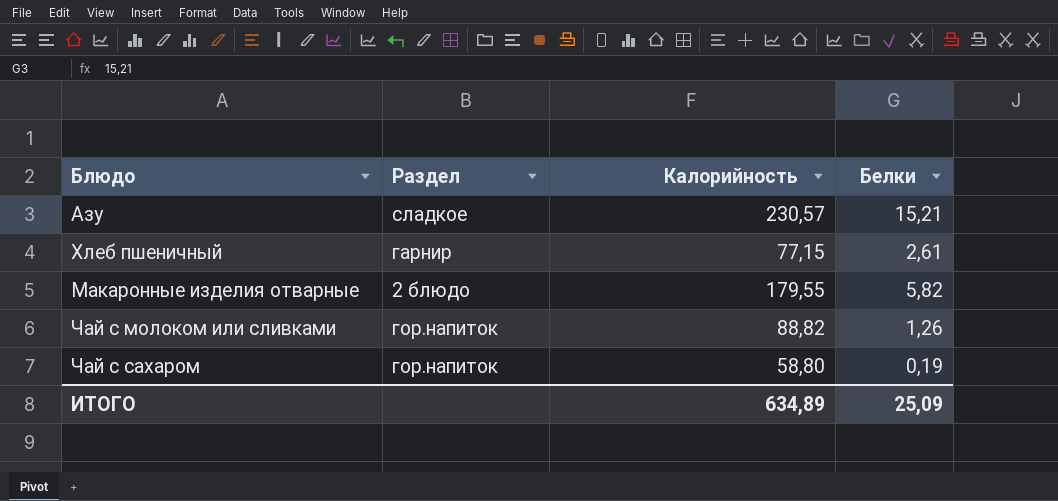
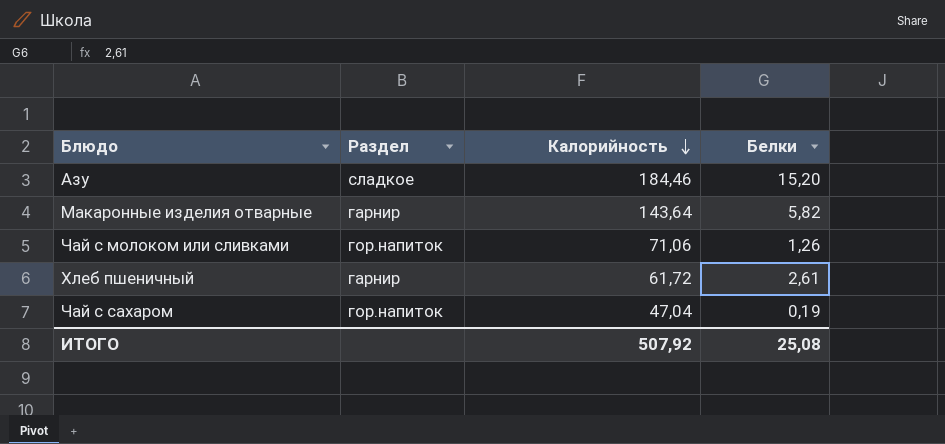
row order: none -> Калорийность descending
Азу | Калорийность: 230,57 -> 184,46
Азу | Белки: 15,21 -> 15,20
Макаронные изделия отварные | Раздел: 2 блюдо -> гарнир
Макаронные изделия отварные | Калорийность: 179,55 -> 143,64
Чай с молоком или сливками | Калорийность: 88,82 -> 71,06
Хлеб пшеничный | Калорийность: 77,15 -> 61,72
Чай с сахаром | Калорийность: 58,80 -> 47,04
ИТОГО | Калорийность: 634,89 -> 507,92
ИТОГО | Белки: 25,09 -> 25,08

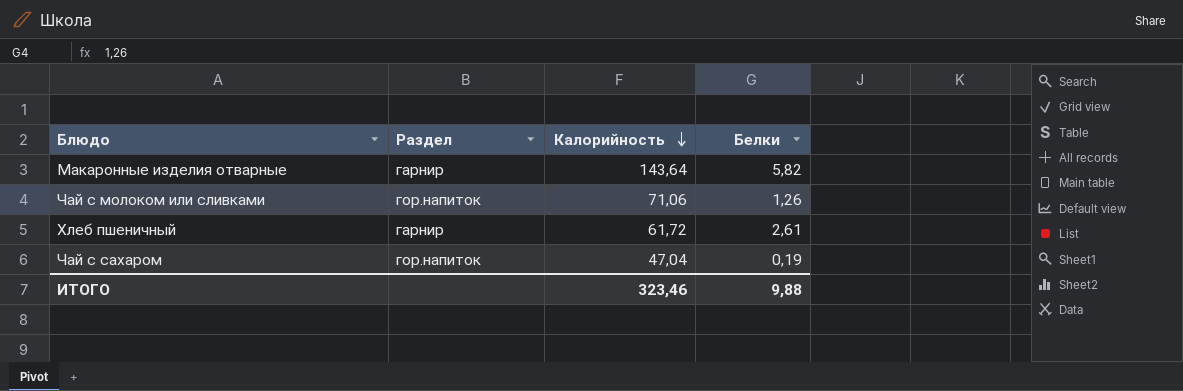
row Азу: сладкое | 184,46 | 15,20 -> none
ИТОГО | Калорийность: 507,92 -> 323,46
ИТОГО | Белки: 25,08 -> 9,88

